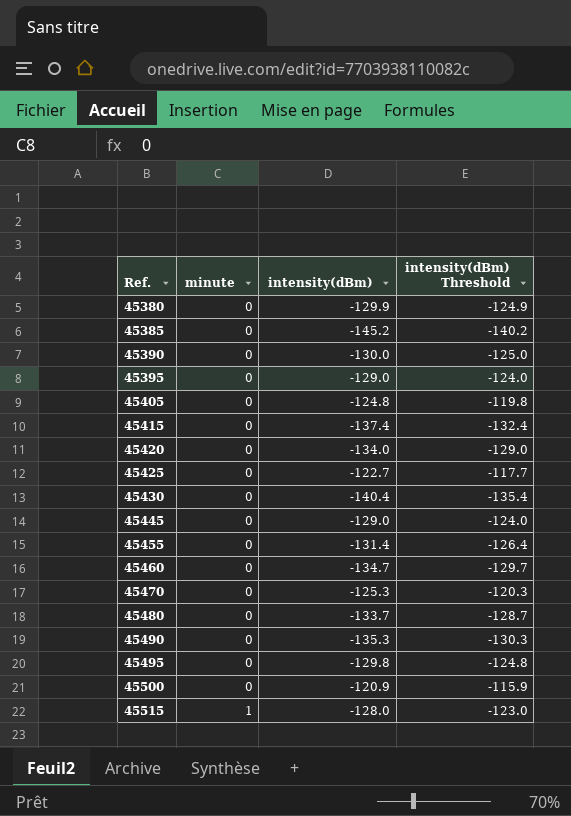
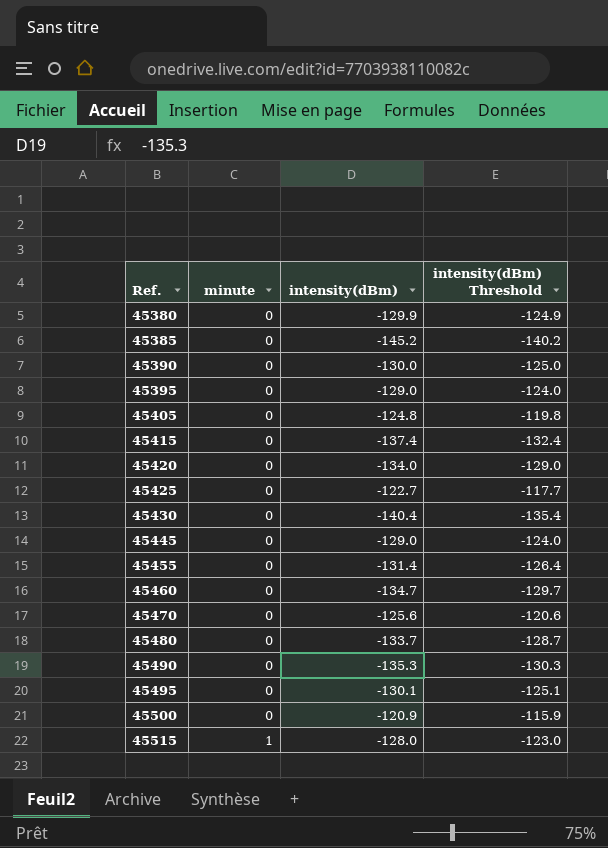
45470 | intensity(dBm): -125.3 -> -125.6
45470 | intensity(dBm) Threshold: -120.3 -> -120.6
45495 | intensity(dBm): -129.8 -> -130.1
45495 | intensity(dBm) Threshold: -124.8 -> -125.1

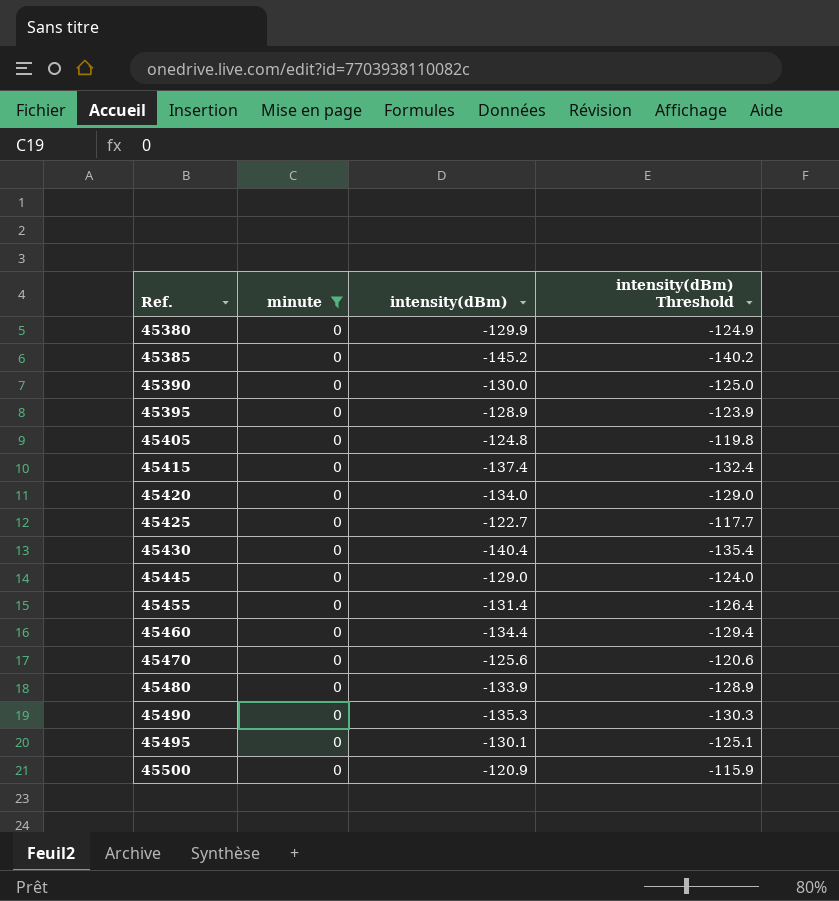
filter: none -> minute = 0
45395 | intensity(dBm): -129.0 -> -128.9
45395 | intensity(dBm) Threshold: -124.0 -> -123.9
45460 | intensity(dBm): -134.7 -> -134.4
45460 | intensity(dBm) Threshold: -129.7 -> -129.4
45480 | intensity(dBm): -133.7 -> -133.9
45480 | intensity(dBm) Threshold: -128.7 -> -128.9

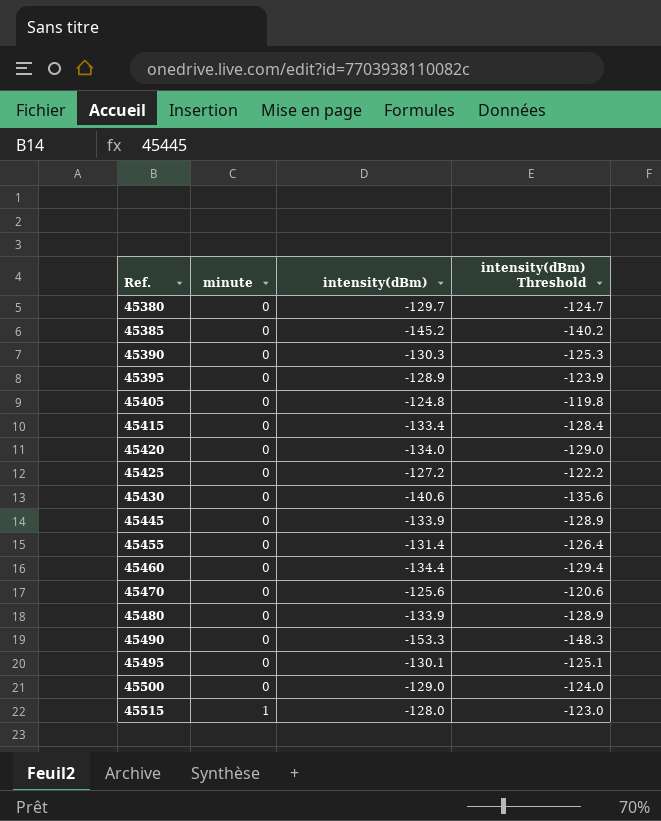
filter: minute = 0 -> none
45380 | intensity(dBm): -129.9 -> -129.7
45380 | intensity(dBm) Threshold: -124.9 -> -124.7
45390 | intensity(dBm): -130.0 -> -130.3
45390 | intensity(dBm) Threshold: -125.0 -> -125.3
45415 | intensity(dBm): -137.4 -> -133.4
45415 | intensity(dBm) Threshold: -132.4 -> -128.4
45425 | intensity(dBm): -122.7 -> -127.2
45425 | intensity(dBm) Threshold: -117.7 -> -122.2
45430 | intensity(dBm): -140.4 -> -140.6
45430 | intensity(dBm) Threshold: -135.4 -> -135.6
45445 | intensity(dBm): -129.0 -> -133.9
45445 | intensity(dBm) Threshold: -124.0 -> -128.9
45490 | intensity(dBm): -135.3 -> -153.3
45490 | intensity(dBm) Threshold: -130.3 -> -148.3
45500 | intensity(dBm): -120.9 -> -129.0
45500 | intensity(dBm) Threshold: -115.9 -> -124.0

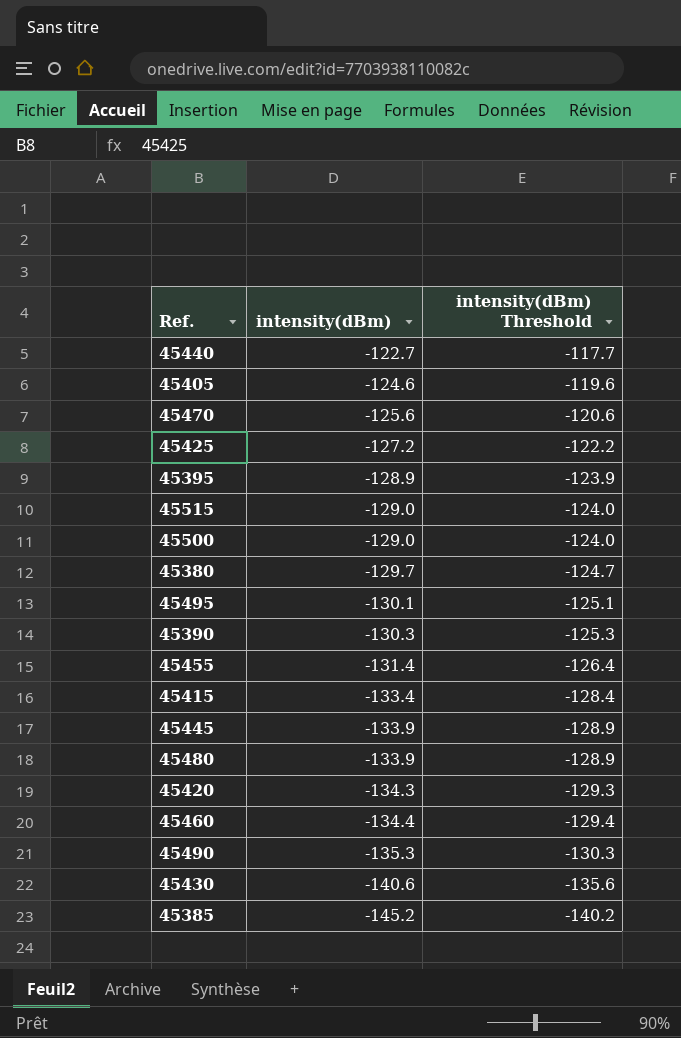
row order: Ref. ascending -> intensity(dBm) descending
column minute | position: 2 -> none
row 45440: none -> -122.7 | -117.7
45405 | intensity(dBm): -124.8 -> -124.6
45405 | intensity(dBm) Threshold: -119.8 -> -119.6
45515 | intensity(dBm): -128.0 -> -129.0
45515 | intensity(dBm) Threshold: -123.0 -> -124.0
45420 | intensity(dBm): -134.0 -> -134.3
45420 | intensity(dBm) Threshold: -129.0 -> -129.3
45490 | intensity(dBm): -153.3 -> -135.3
45490 | intensity(dBm) Threshold: -148.3 -> -130.3

